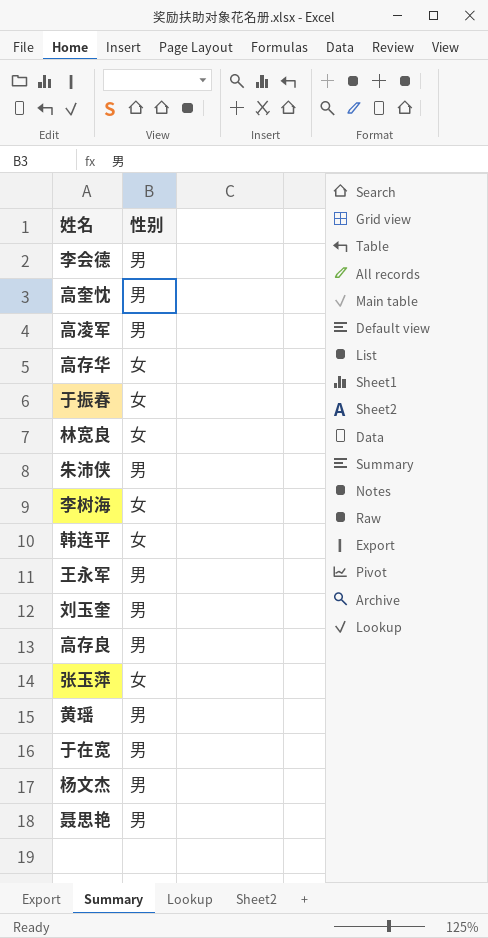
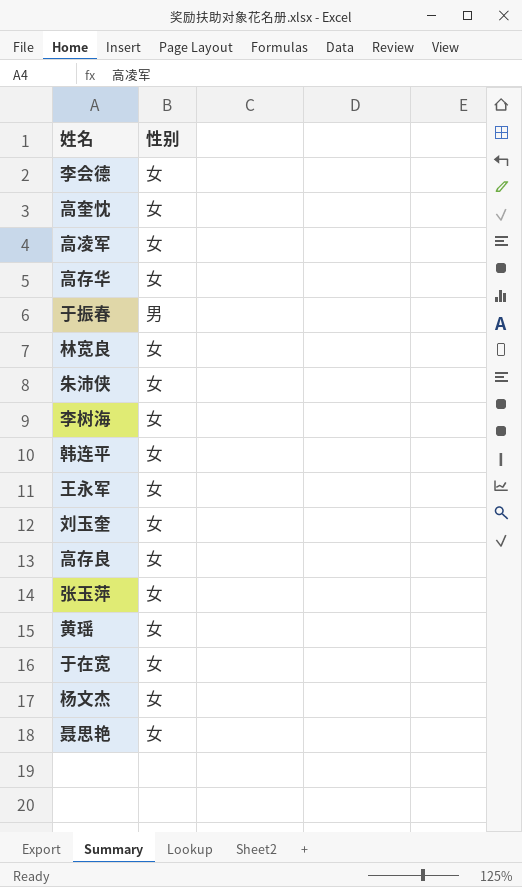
李会德 | 性别: 男 -> 女
高奎忱 | 性别: 男 -> 女
高凌军 | 性别: 男 -> 女
于振春 | 性别: 女 -> 男
朱沛侠 | 性别: 男 -> 女
王永军 | 性别: 男 -> 女
刘玉奎 | 性别: 男 -> 女
高存良 | 性别: 男 -> 女
黄瑶 | 性别: 男 -> 女
于在宽 | 性别: 男 -> 女
杨文杰 | 性别: 男 -> 女
聂思艳 | 性别: 男 -> 女

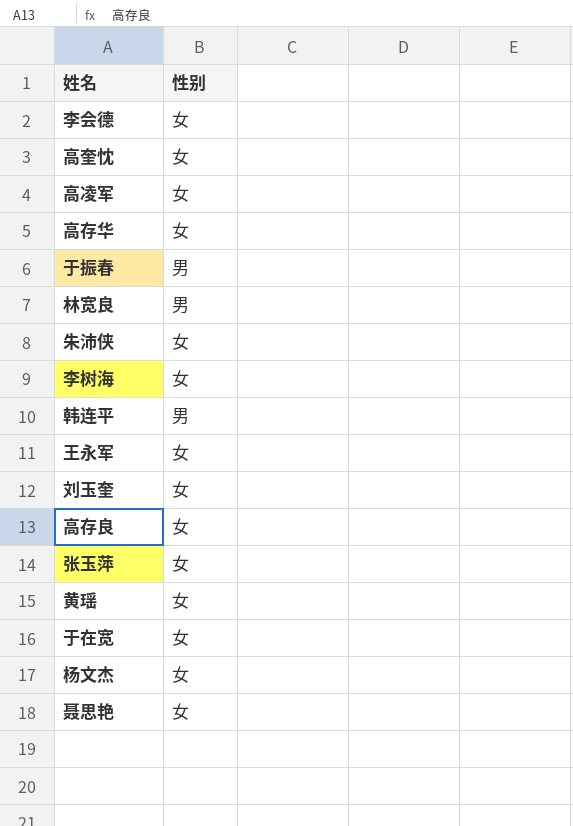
林宽良 | 性别: 女 -> 男
韩连平 | 性别: 女 -> 男

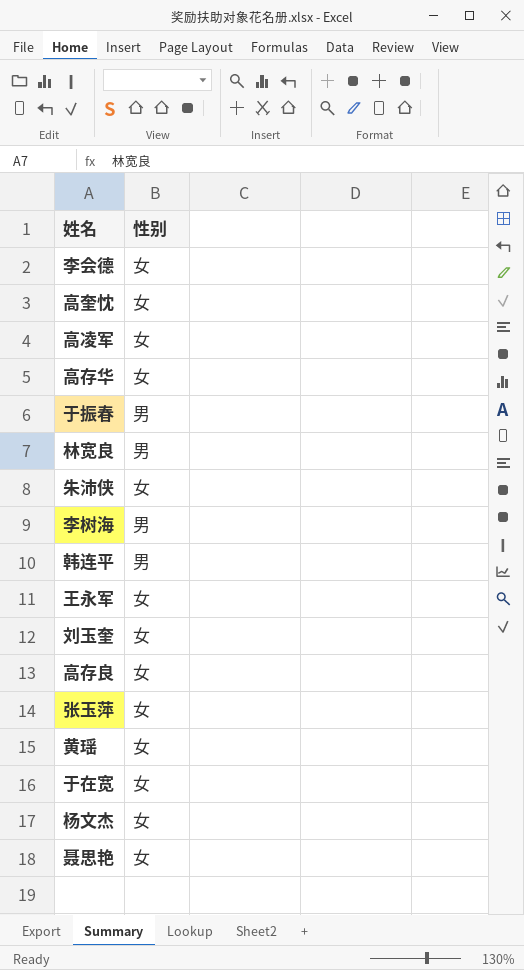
李树海 | 性别: 女 -> 男

